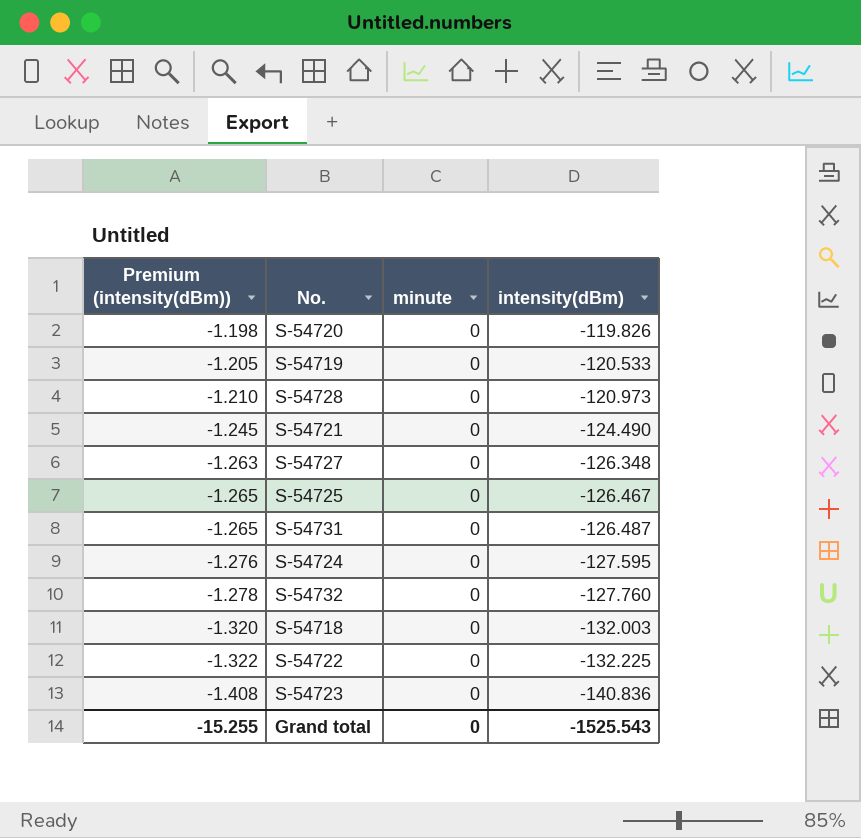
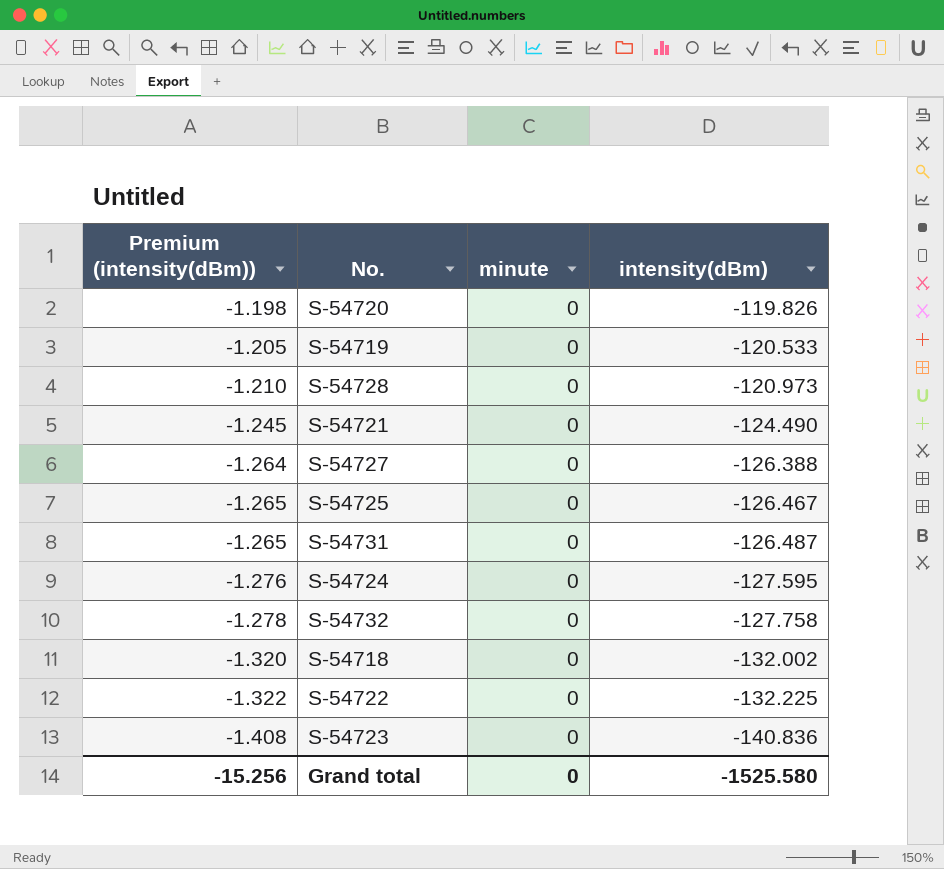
S-54727 | Premium (intensity(dBm)): -1.263 -> -1.264
S-54727 | intensity(dBm): -126.348 -> -126.388
S-54732 | intensity(dBm): -127.760 -> -127.758
S-54718 | intensity(dBm): -132.003 -> -132.002
Grand total | Premium (intensity(dBm)): -15.255 -> -15.256
Grand total | intensity(dBm): -1525.543 -> -1525.580

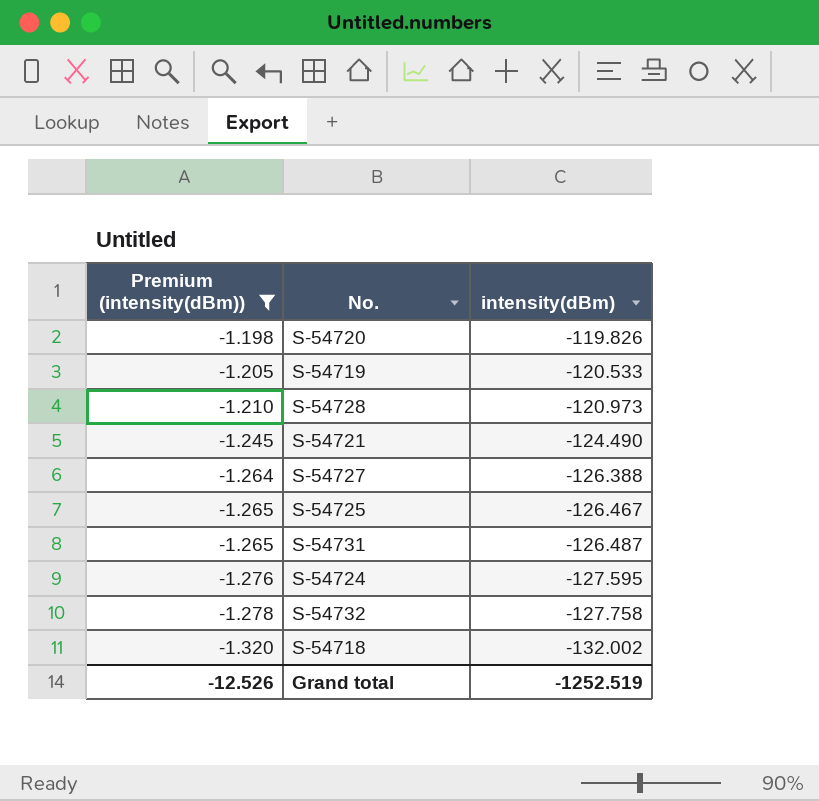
filter: none -> Premium (intensity(dBm)) >= -1.320
column minute | position: 3 -> none
Grand total | Premium (intensity(dBm)): -15.256 -> -12.526
Grand total | intensity(dBm): -1525.580 -> -1252.519

